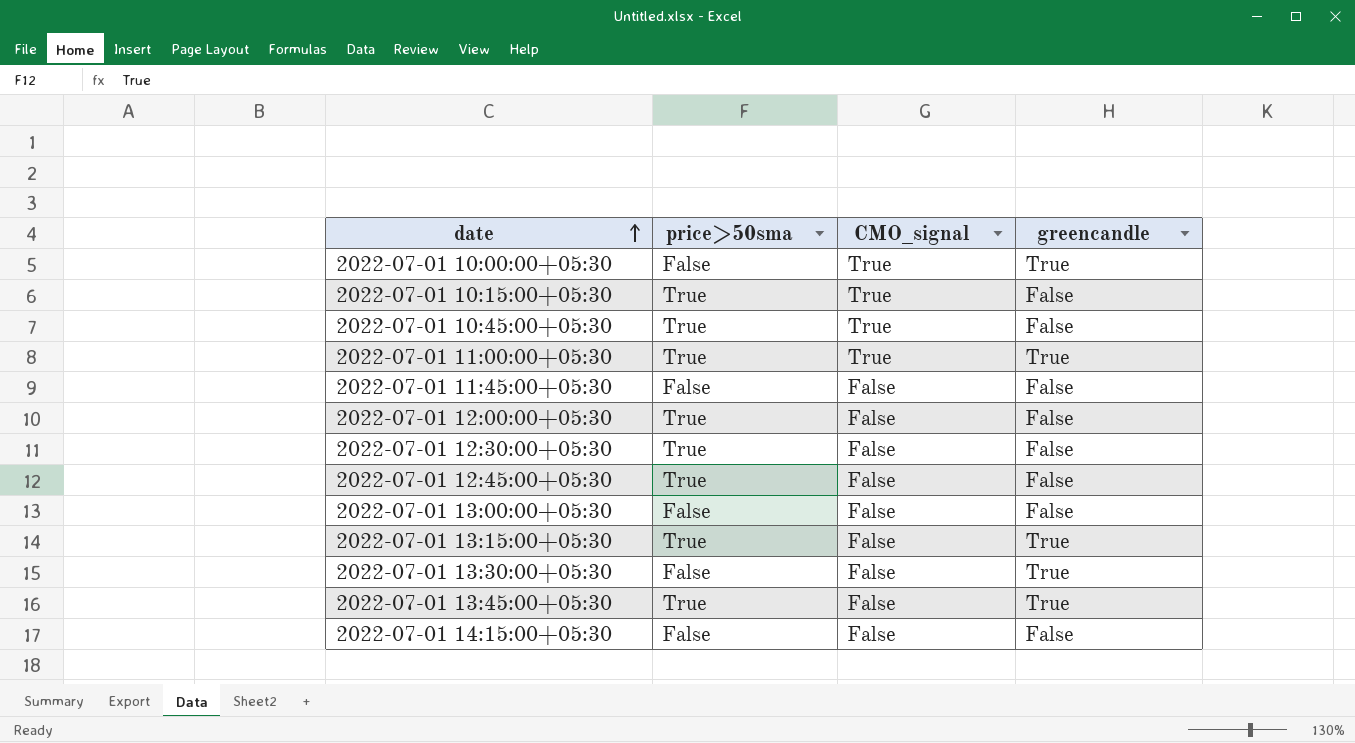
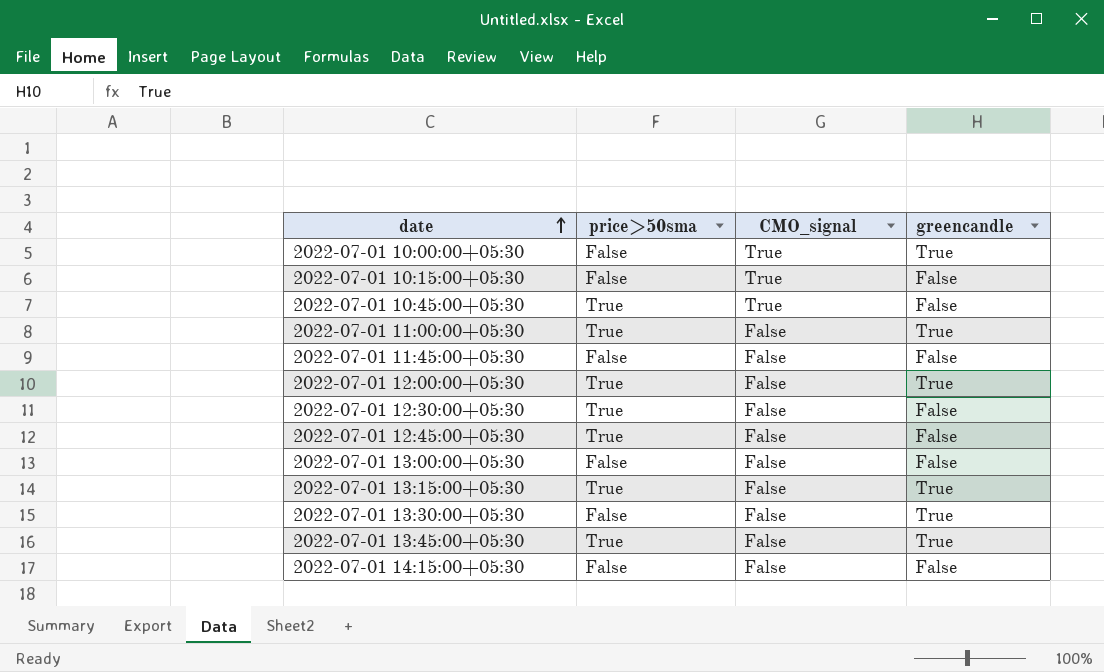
2022-07-01 10:15:00+05:30 | price>50sma: True -> False
2022-07-01 11:00:00+05:30 | CMO_signal: True -> False
2022-07-01 12:00:00+05:30 | greencandle: False -> True

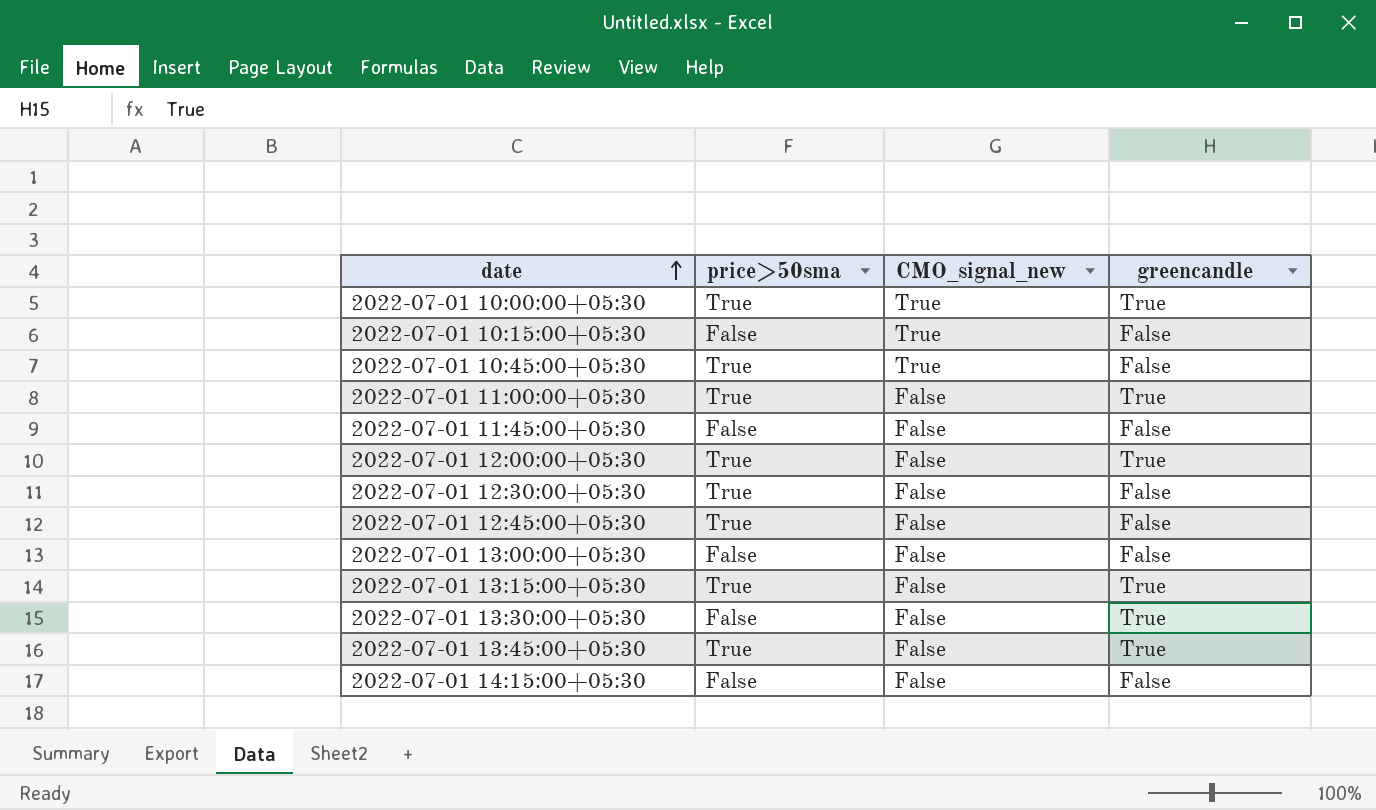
column name: CMO_signal -> CMO_signal_new
2022-07-01 10:00:00+05:30 | price>50sma: False -> True

